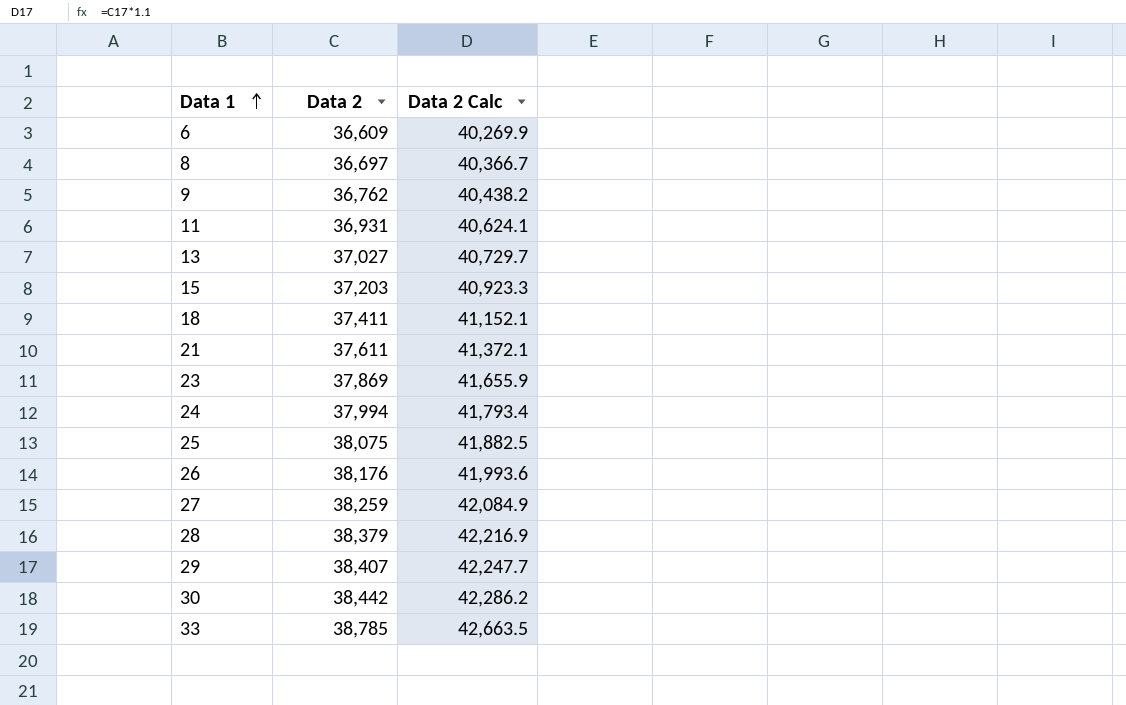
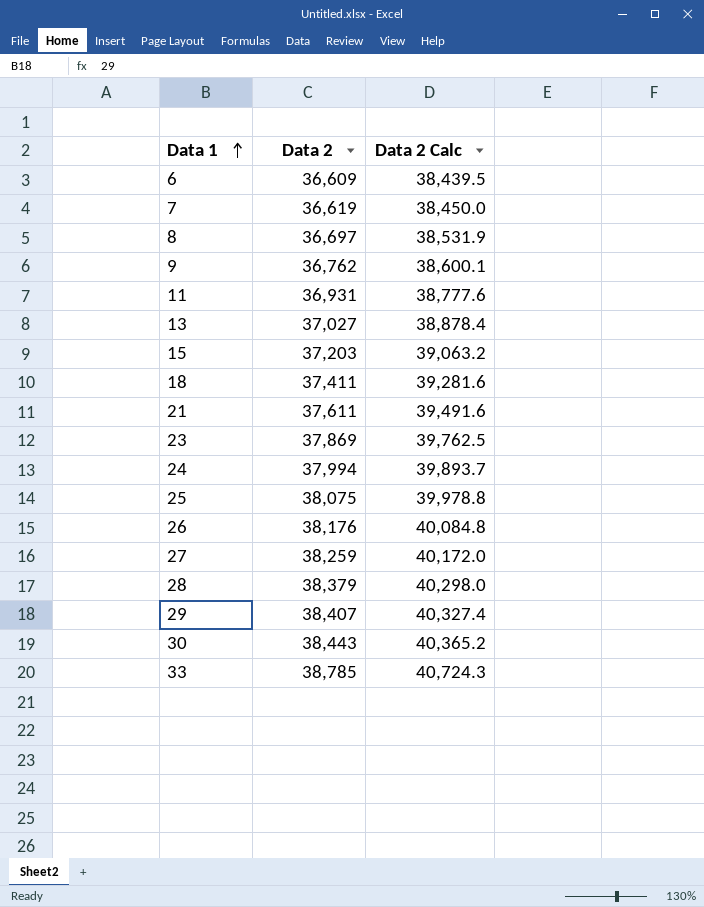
column Data 2 Calc | formula: [Data 2] * 1.1 -> [Data 2] * 1.05
row 7: none -> 36,619 | 38,450.0
30 | Data 2: 38,442 -> 38,443

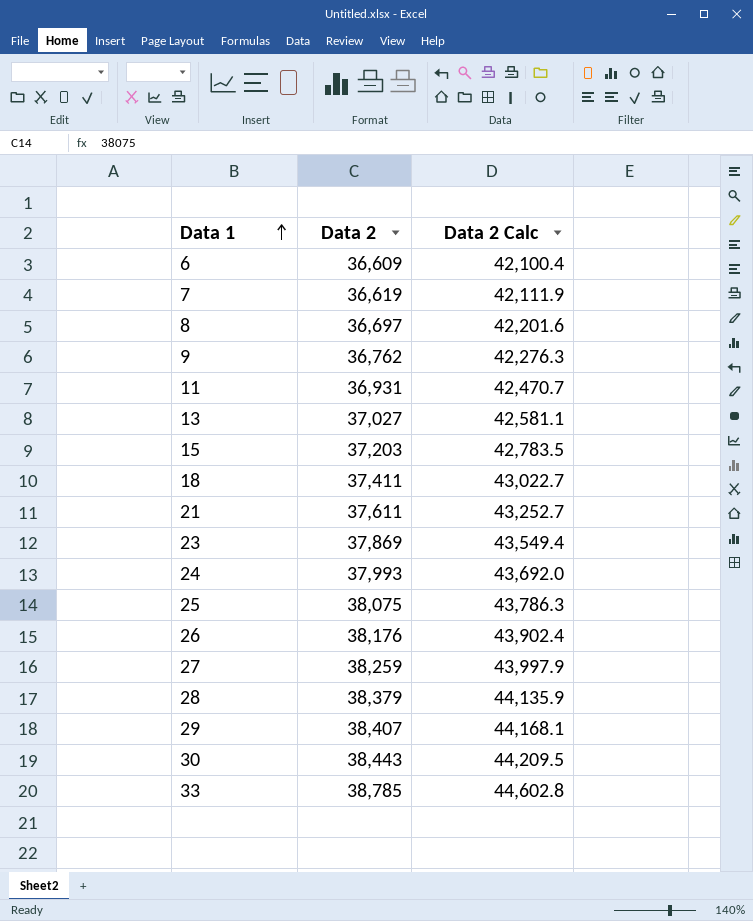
column Data 2 Calc | formula: [Data 2] * 1.05 -> [Data 2] * 1.15
24 | Data 2: 37,994 -> 37,993

